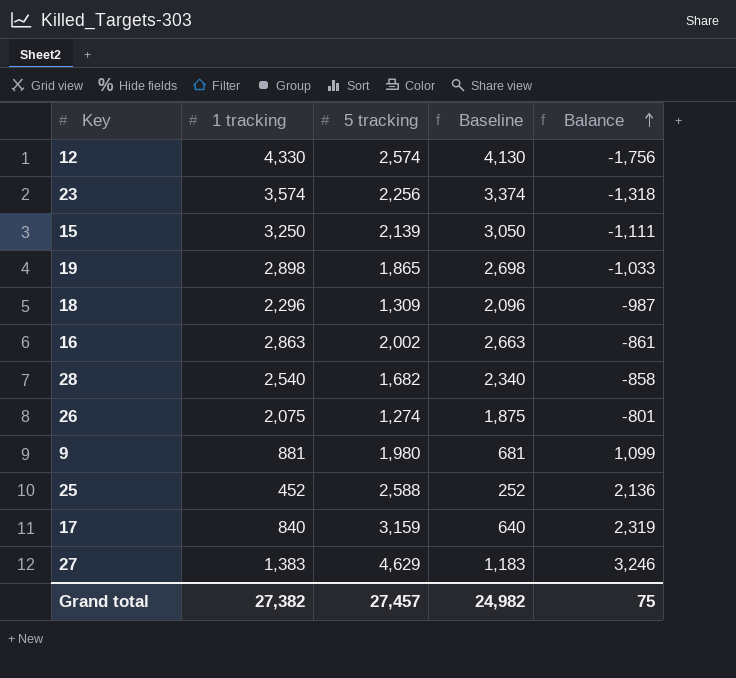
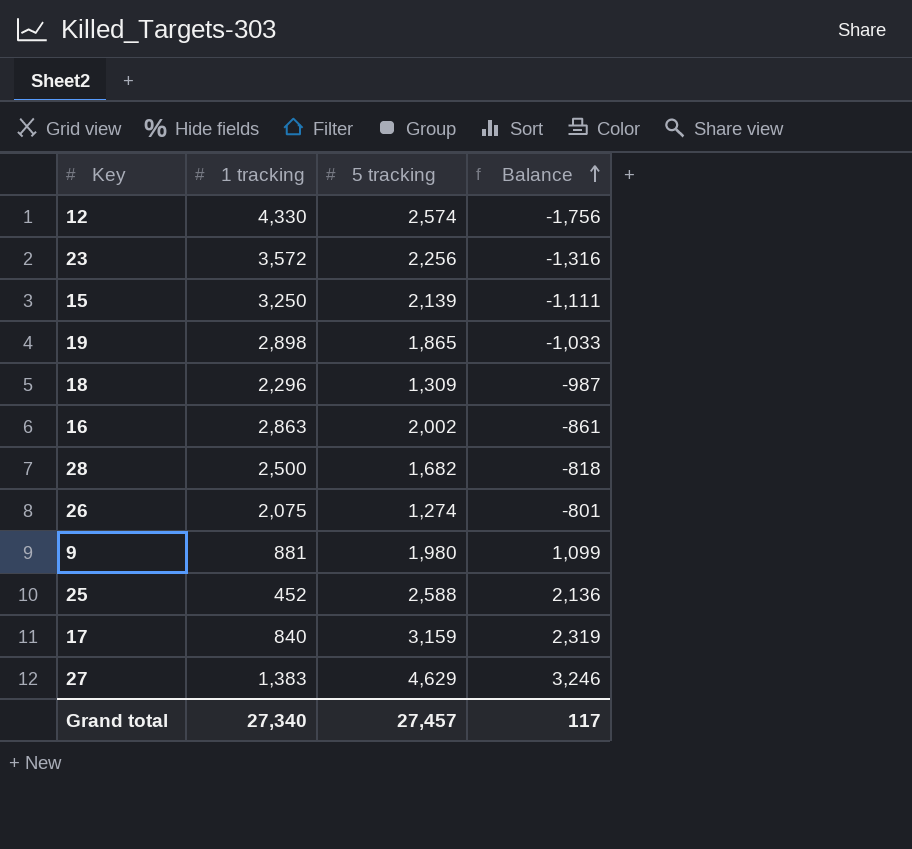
column Baseline | formula: [1 tracking] - 200 -> none
23 | 1 tracking: 3,574 -> 3,572
23 | Balance: -1,318 -> -1,316
28 | 1 tracking: 2,540 -> 2,500
28 | Balance: -858 -> -818
Grand total | 1 tracking: 27,382 -> 27,340
Grand total | Balance: 75 -> 117

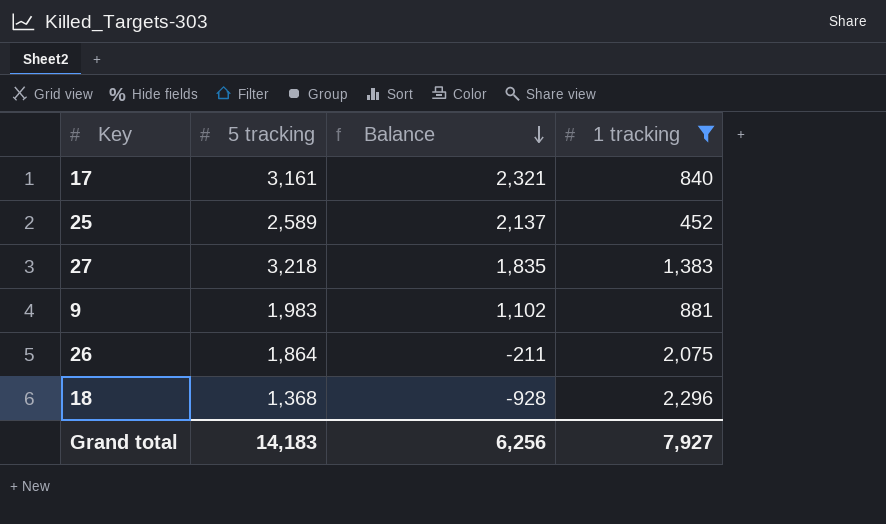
filter: none -> 1 tracking <= 2,296
row order: Balance ascending -> Balance descending
column 1 tracking | position: 2 -> 4
17 | 5 tracking: 3,159 -> 3,161
17 | Balance: 2,319 -> 2,321
25 | 5 tracking: 2,588 -> 2,589
25 | Balance: 2,136 -> 2,137
27 | 5 tracking: 4,629 -> 3,218
27 | Balance: 3,246 -> 1,835
9 | 5 tracking: 1,980 -> 1,983
9 | Balance: 1,099 -> 1,102
26 | 5 tracking: 1,274 -> 1,864
26 | Balance: -801 -> -211
18 | 5 tracking: 1,309 -> 1,368
18 | Balance: -987 -> -928
Grand total | 5 tracking: 27,457 -> 14,183
Grand total | Balance: 117 -> 6,256
Grand total | 1 tracking: 27,340 -> 7,927

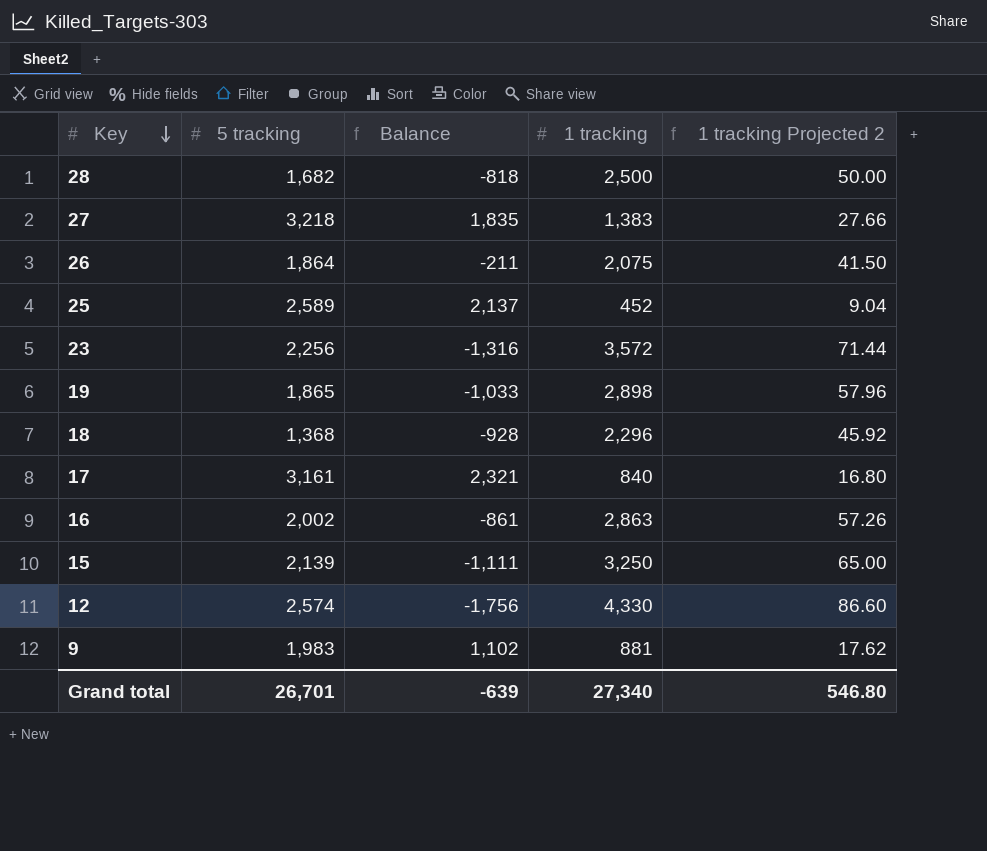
filter: 1 tracking <= 2,296 -> none
row order: Balance descending -> Key descending
column 1 tracking Projected 2 | formula: none -> [1 tracking] * 0.02
Grand total | 5 tracking: 14,183 -> 26,701
Grand total | Balance: 6,256 -> -639
Grand total | 1 tracking: 7,927 -> 27,340

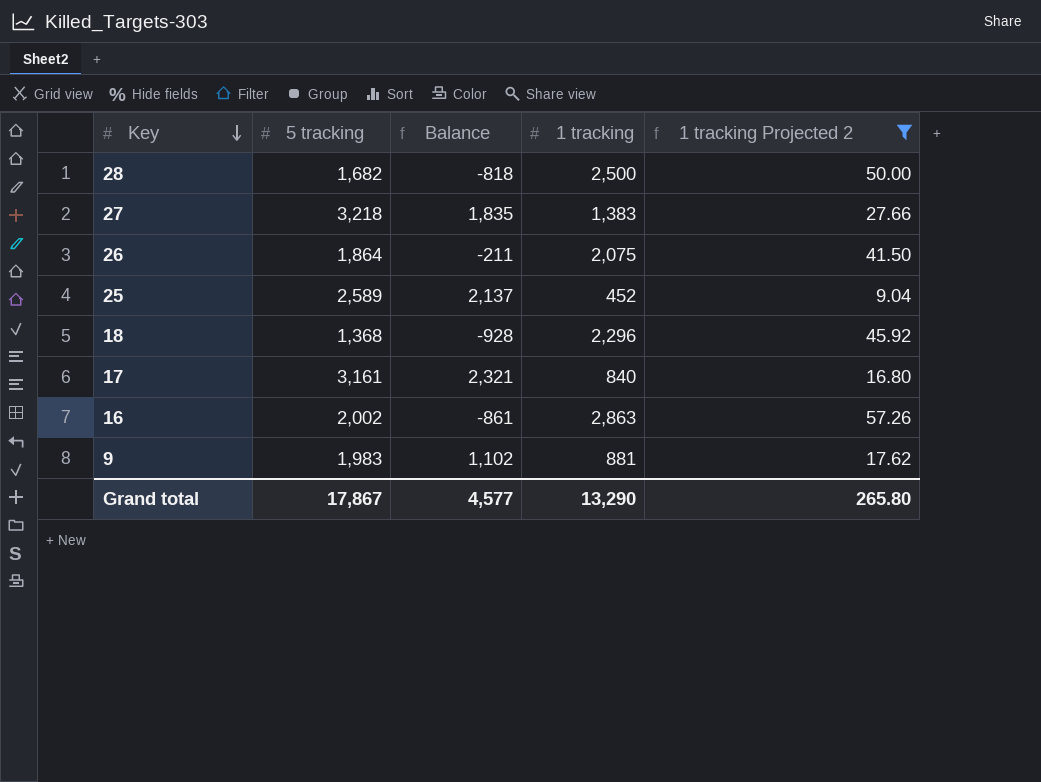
filter: none -> 1 tracking Projected 2 <= 57.26
Grand total | 5 tracking: 26,701 -> 17,867
Grand total | Balance: -639 -> 4,577
Grand total | 1 tracking: 27,340 -> 13,290
Grand total | 1 tracking Projected 2: 546.80 -> 265.80

